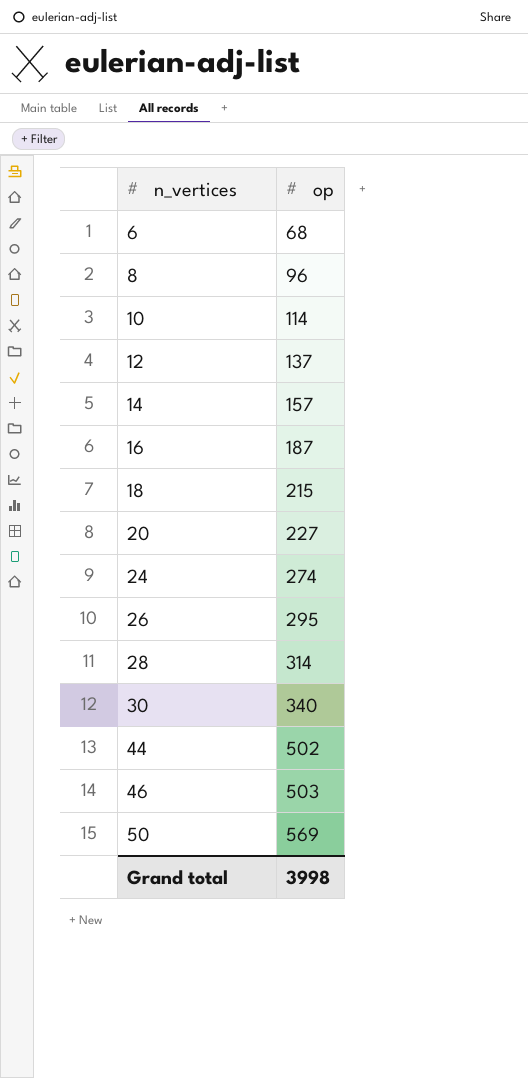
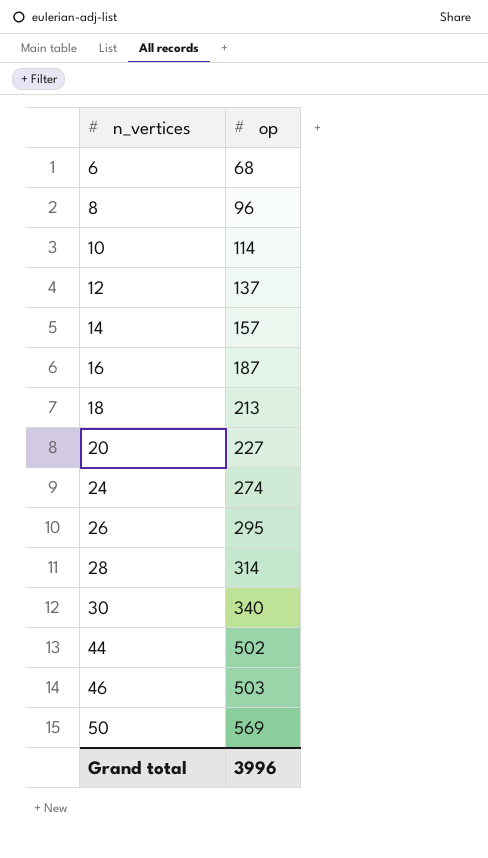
18 | op: 215 -> 213
Grand total | op: 3998 -> 3996

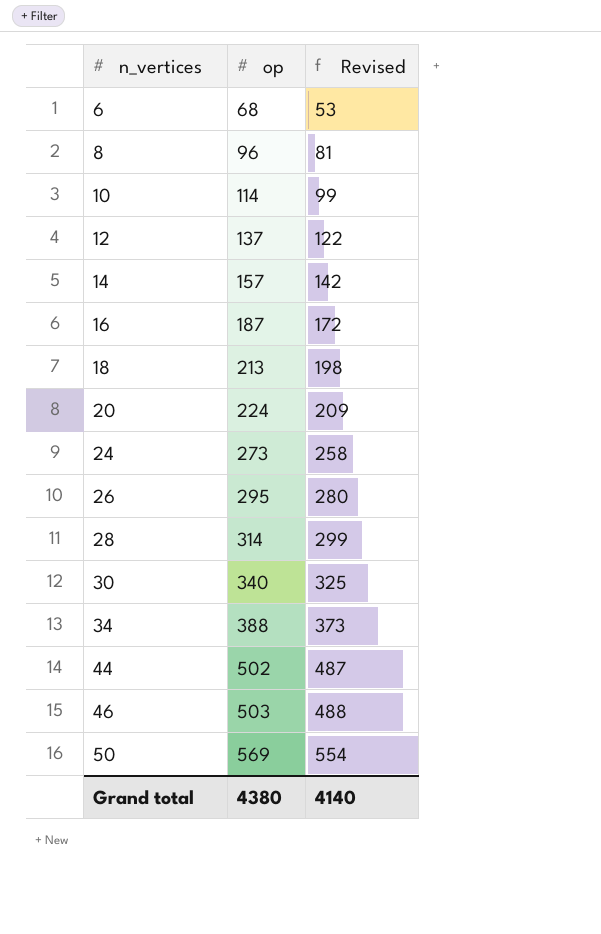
column Revised | formula: none -> [op] - 15
20 | op: 227 -> 224
24 | op: 274 -> 273
row 34: none -> 388 | 373
Grand total | op: 3996 -> 4380

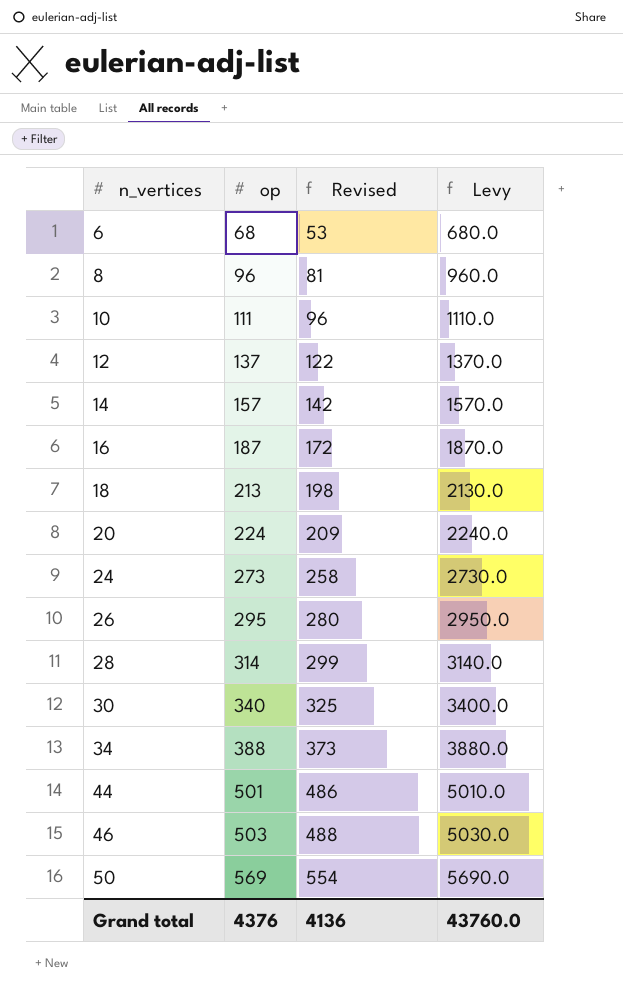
column Levy | formula: none -> [op] * 10
10 | op: 114 -> 111
10 | Revised: 99 -> 96
44 | op: 502 -> 501
44 | Revised: 487 -> 486
Grand total | op: 4380 -> 4376
Grand total | Revised: 4140 -> 4136

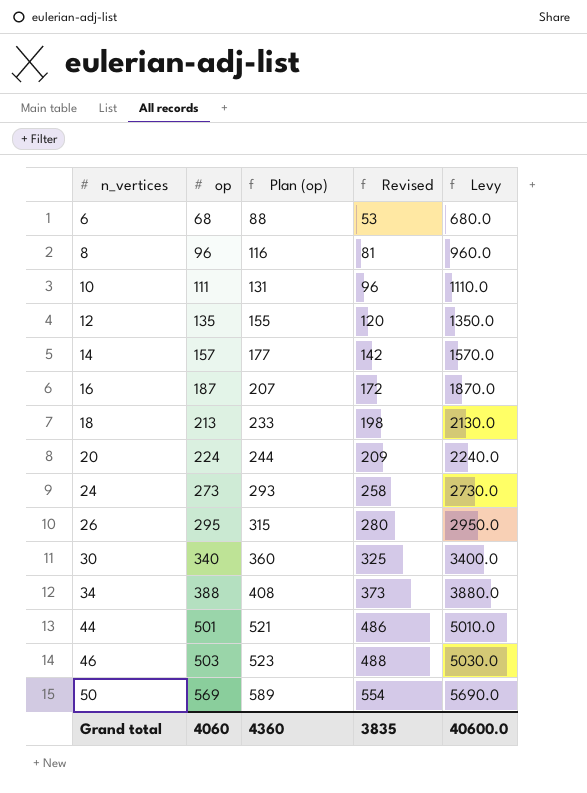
column Plan (op) | formula: none -> [op] + 20
row 28: 314 | 299 | 3140.0 -> none
12 | op: 137 -> 135
12 | Revised: 122 -> 120
12 | Levy: 1370.0 -> 1350.0
Grand total | op: 4376 -> 4060
Grand total | Revised: 4136 -> 3835
Grand total | Levy: 43760.0 -> 40600.0

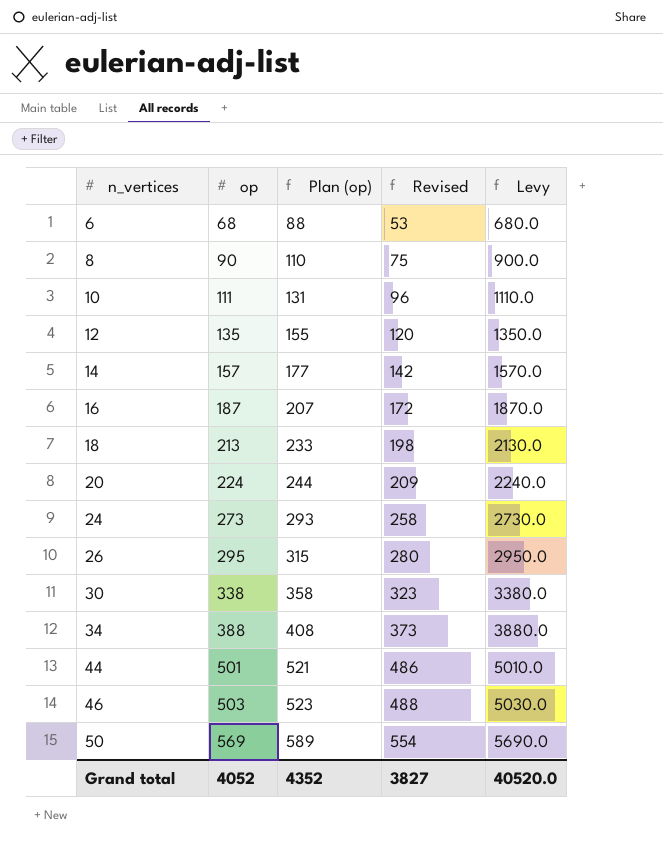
8 | op: 96 -> 90
8 | Plan (op): 116 -> 110
8 | Revised: 81 -> 75
8 | Levy: 960.0 -> 900.0
30 | op: 340 -> 338
30 | Plan (op): 360 -> 358
30 | Revised: 325 -> 323
30 | Levy: 3400.0 -> 3380.0
Grand total | op: 4060 -> 4052
Grand total | Plan (op): 4360 -> 4352
Grand total | Revised: 3835 -> 3827
Grand total | Levy: 40600.0 -> 40520.0

